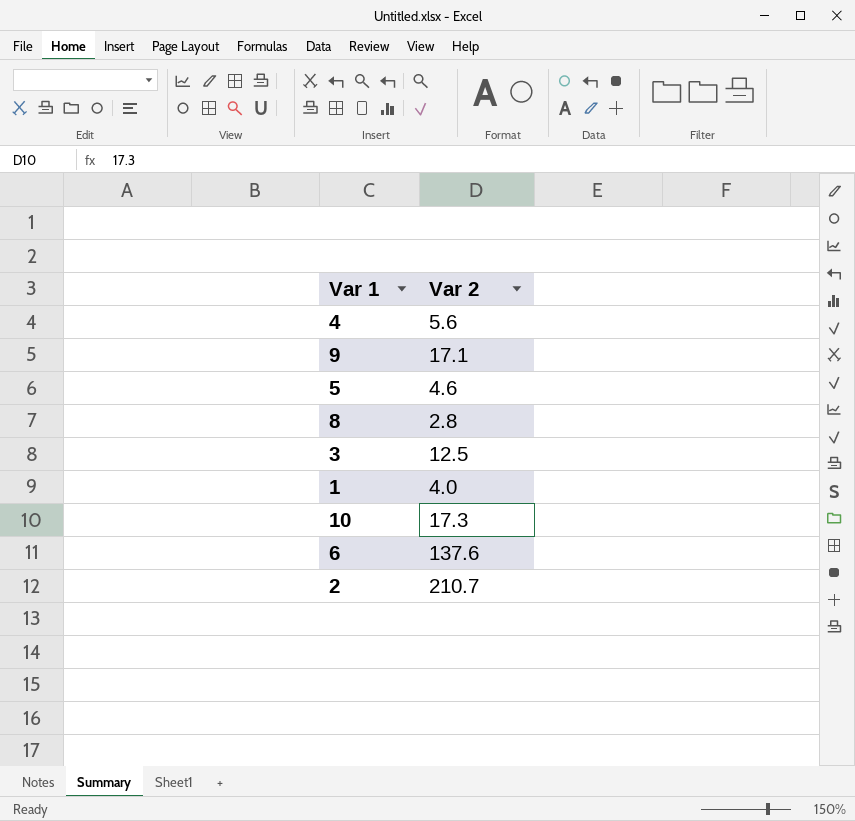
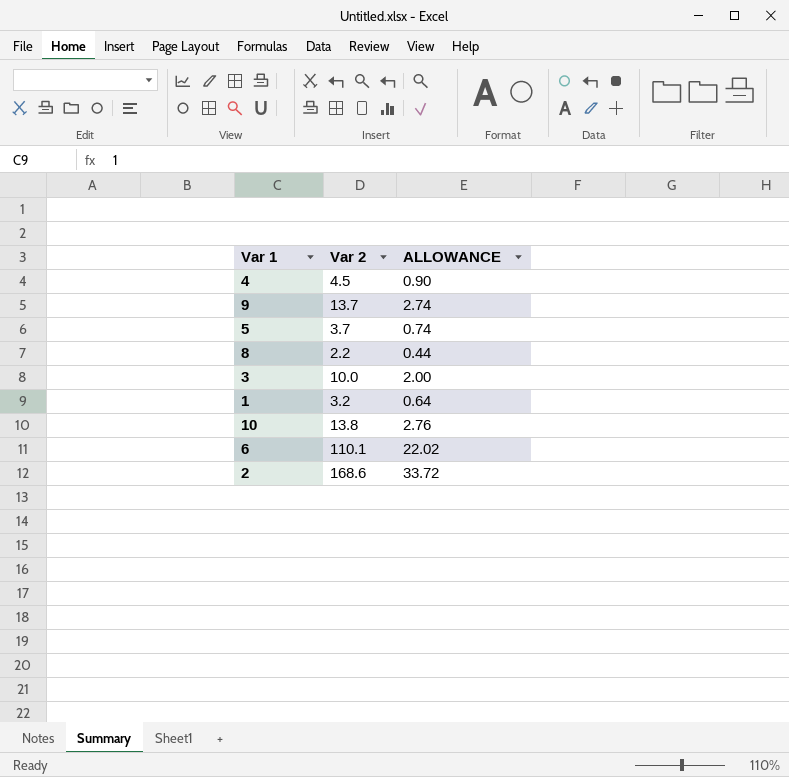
column ALLOWANCE | formula: none -> [Var 2] * 0.2
4 | Var 2: 5.6 -> 4.5
9 | Var 2: 17.1 -> 13.7
5 | Var 2: 4.6 -> 3.7
8 | Var 2: 2.8 -> 2.2
3 | Var 2: 12.5 -> 10.0
1 | Var 2: 4.0 -> 3.2
10 | Var 2: 17.3 -> 13.8
6 | Var 2: 137.6 -> 110.1
2 | Var 2: 210.7 -> 168.6

